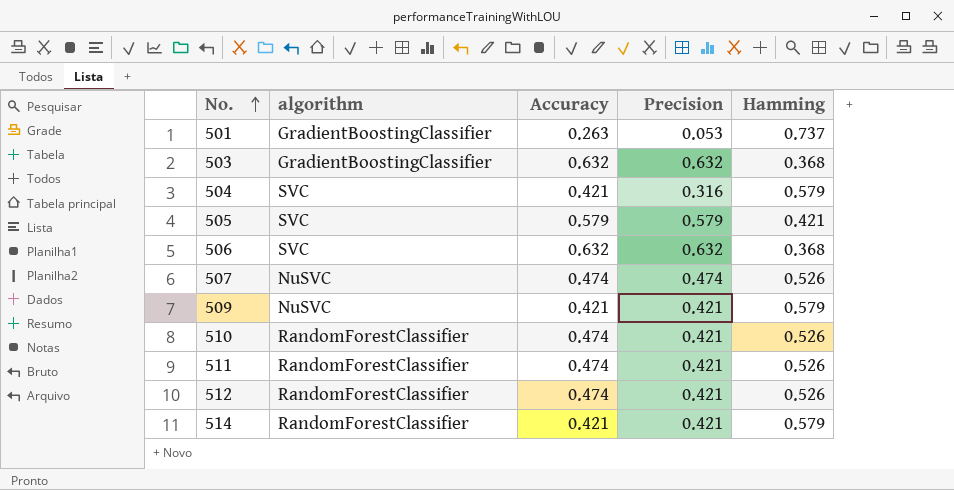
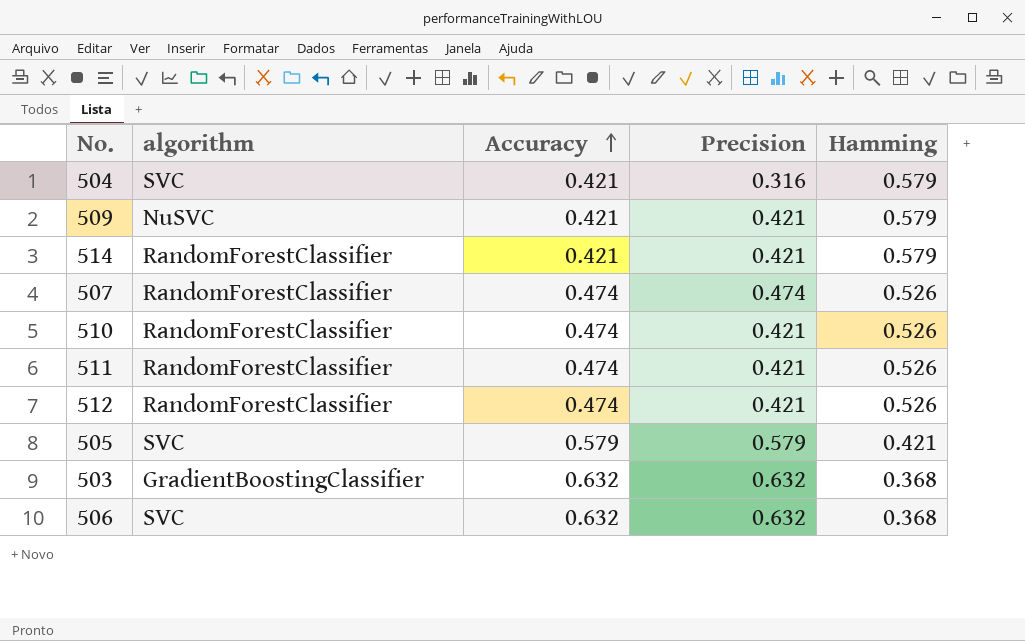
row order: No. ascending -> Accuracy ascending
row 501: GradientBoostingClassifier | 0.263 | 0.053 | 0.737 -> none
507 | algorithm: NuSVC -> RandomForestClassifier

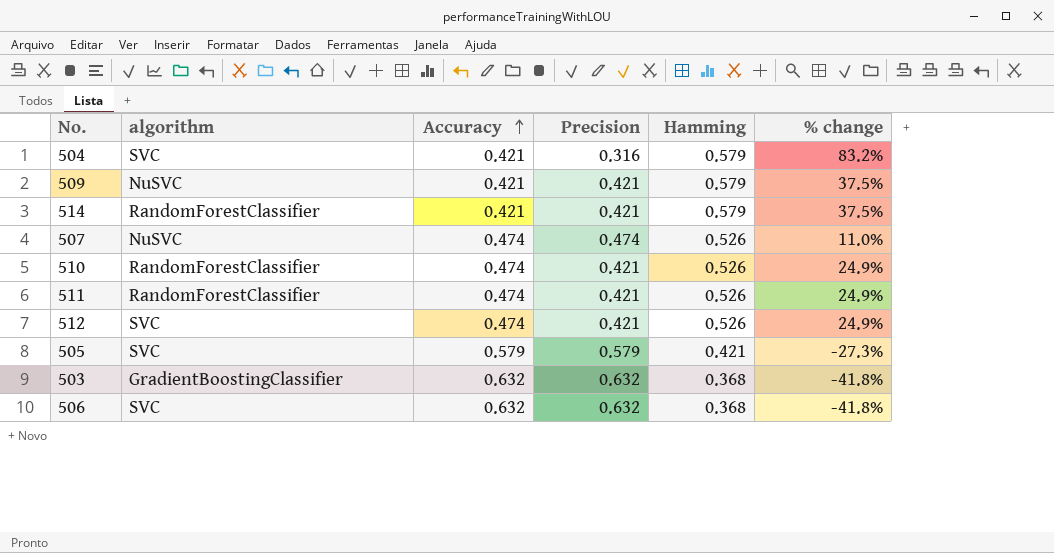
column % change | formula: none -> ([Hamming] - [Precision]) / [Precision]
507 | algorithm: RandomForestClassifier -> NuSVC
512 | algorithm: RandomForestClassifier -> SVC

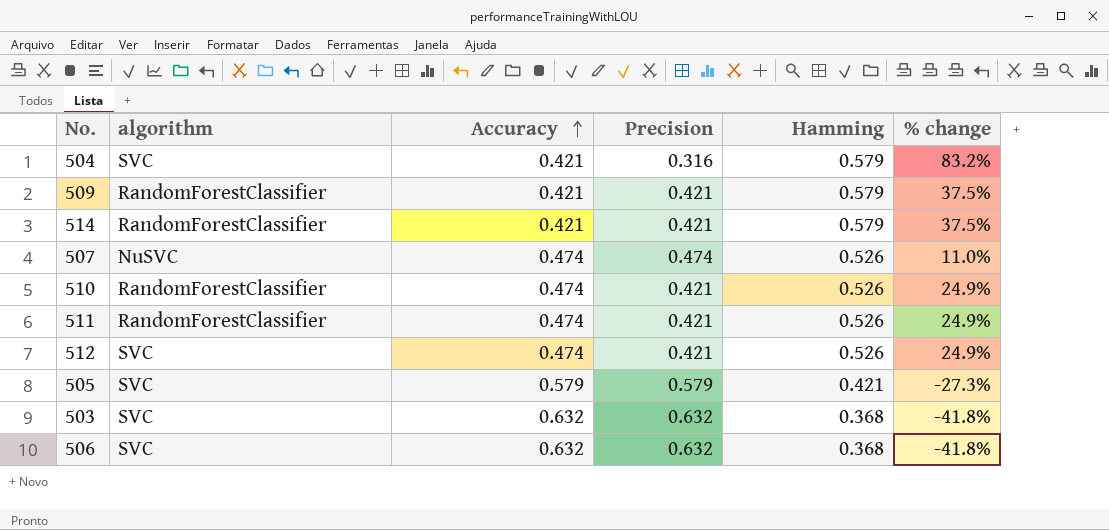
509 | algorithm: NuSVC -> RandomForestClassifier
503 | algorithm: GradientBoostingClassifier -> SVC

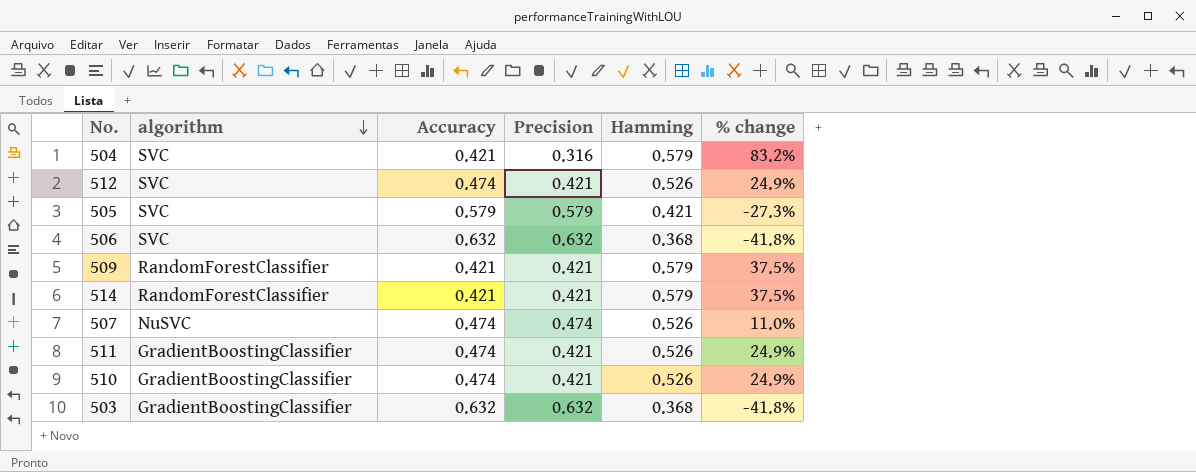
row order: Accuracy ascending -> algorithm descending
511 | algorithm: RandomForestClassifier -> GradientBoostingClassifier
510 | algorithm: RandomForestClassifier -> GradientBoostingClassifier
503 | algorithm: SVC -> GradientBoostingClassifier

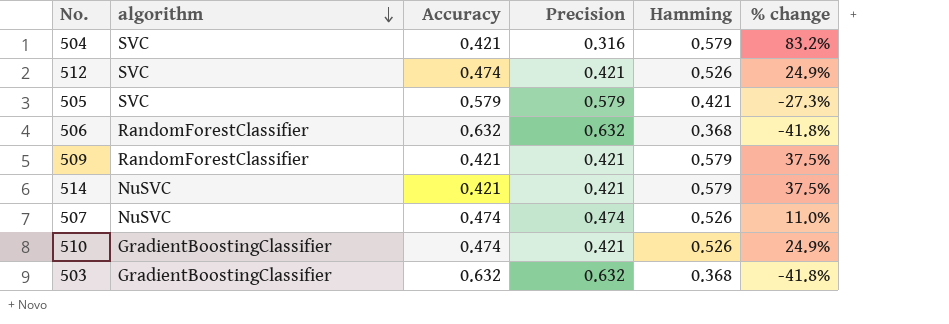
row 511: GradientBoostingClassifier | 0.474 | 0.421 | 0.526 | 24.9% -> none
506 | algorithm: SVC -> RandomForestClassifier
514 | algorithm: RandomForestClassifier -> NuSVC

